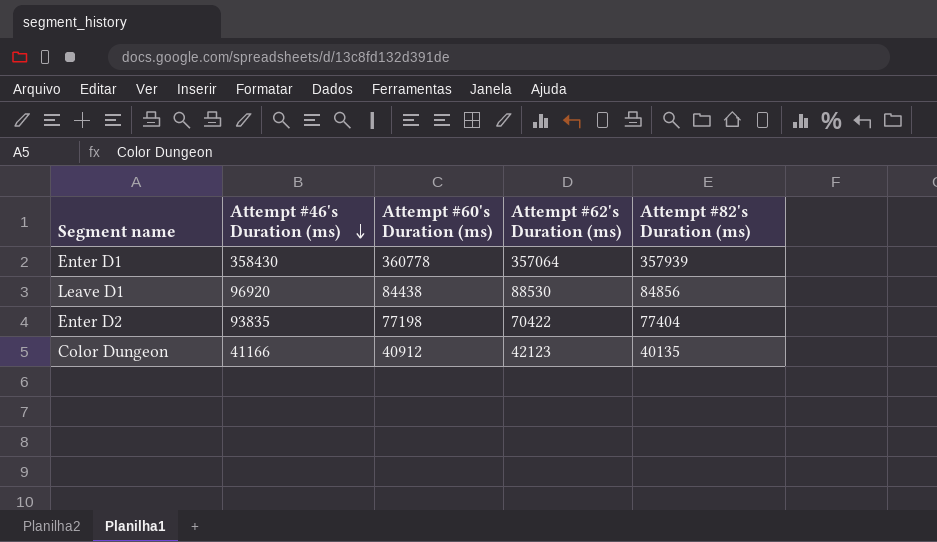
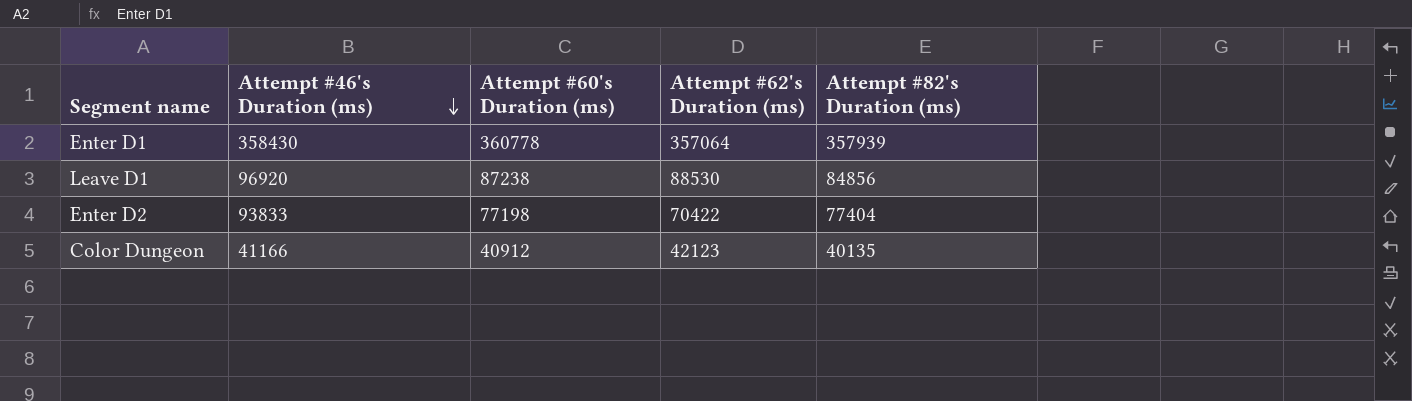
Leave D1 | Attempt #60's Duration (ms): 84438 -> 87238
Enter D2 | Attempt #46's Duration (ms): 93835 -> 93833

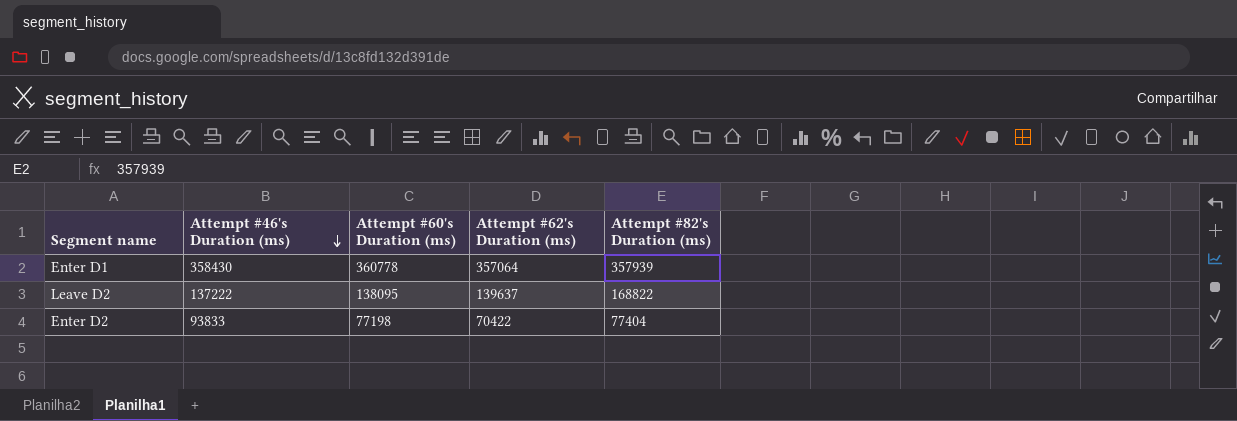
row Leave D1: 96920 | 87238 | 88530 | 84856 -> none
row Color Dungeon: 41166 | 40912 | 42123 | 40135 -> none
row Leave D2: none -> 137222 | 138095 | 139637 | 168822

